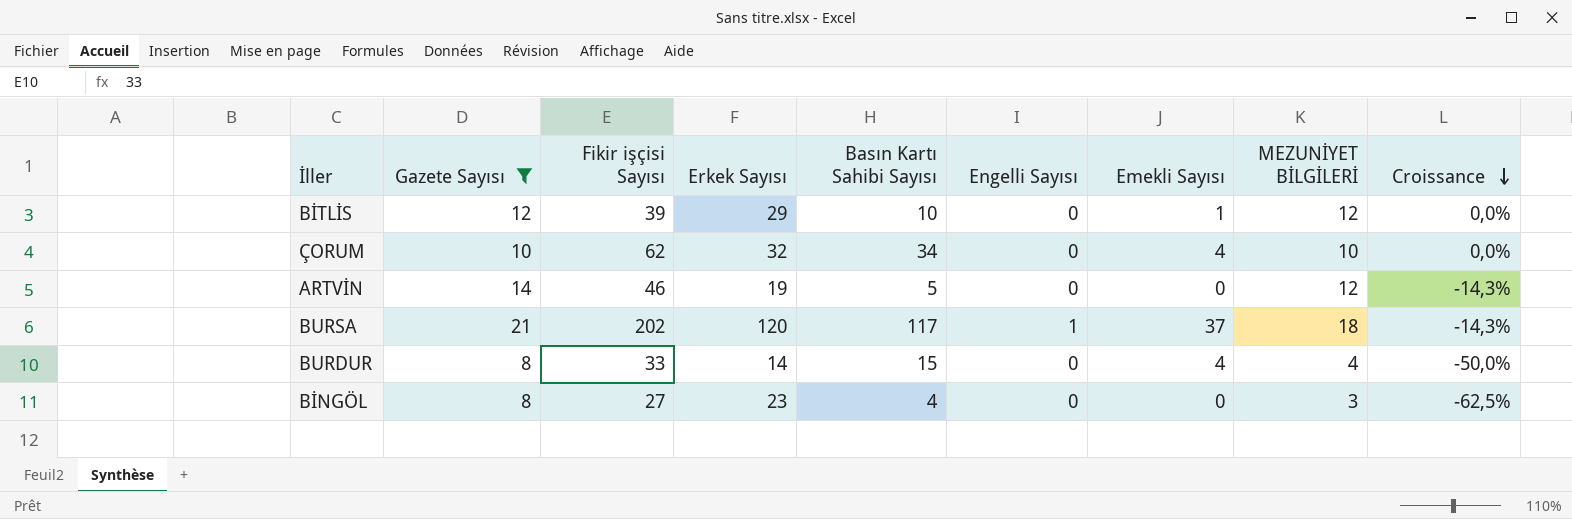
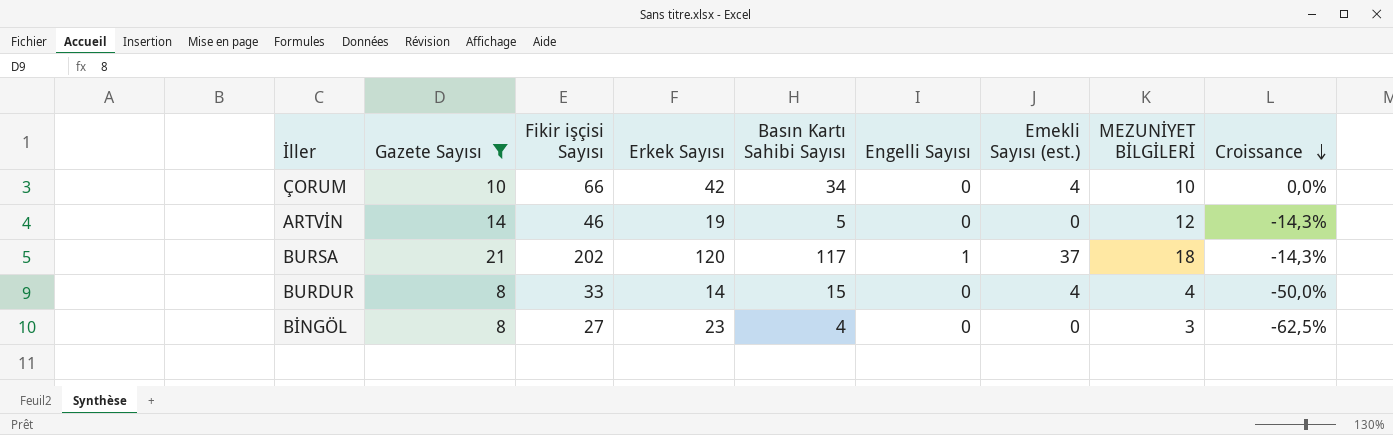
column name: Emekli Sayısı -> Emekli Sayısı (est.)
row BİTLİS: 12 | 39 | 29 | 10 | 0 | 1 | 12 | 0,0% -> none
ÇORUM | Fikir işçisi Sayısı: 62 -> 66
ÇORUM | Erkek Sayısı: 32 -> 42

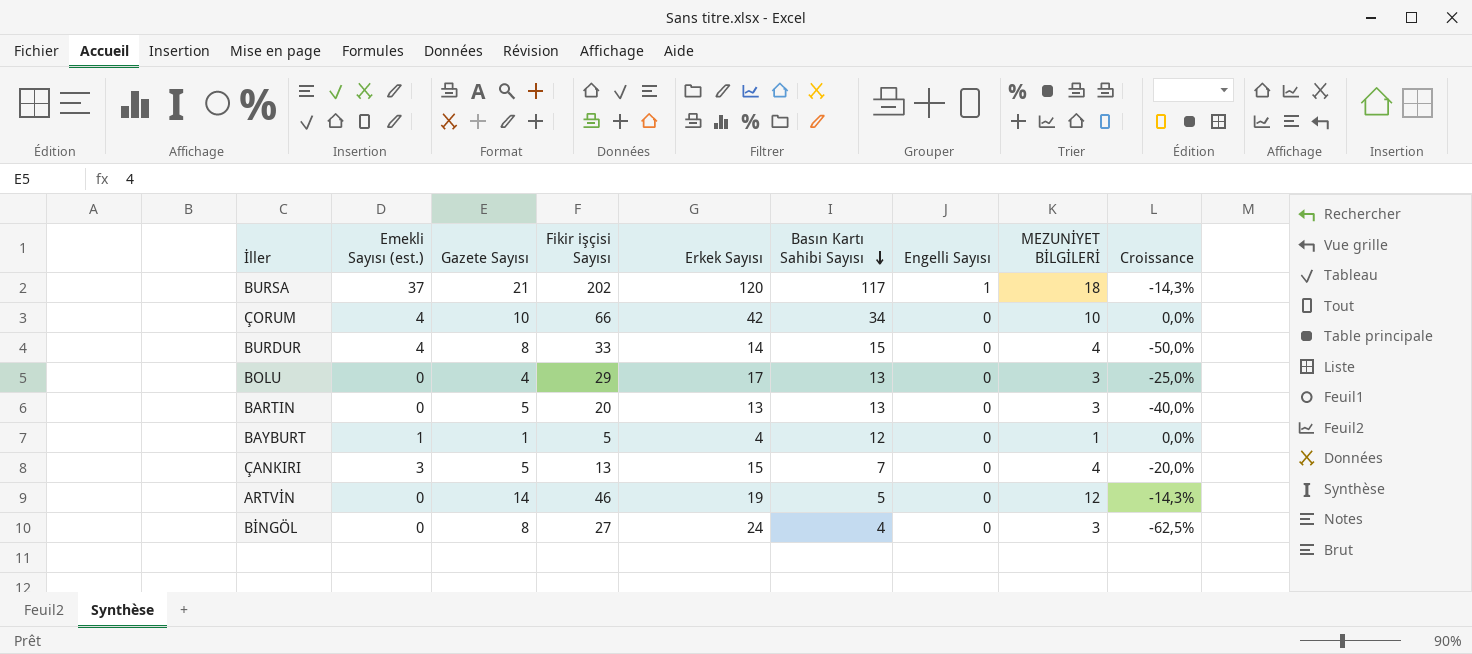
filter: Gazete Sayısı >= 8 -> none
row order: Croissance descending -> Basın Kartı Sahibi Sayısı descending
column Emekli Sayısı (est.) | position: 7 -> 2
BİNGÖL | Erkek Sayısı: 23 -> 24

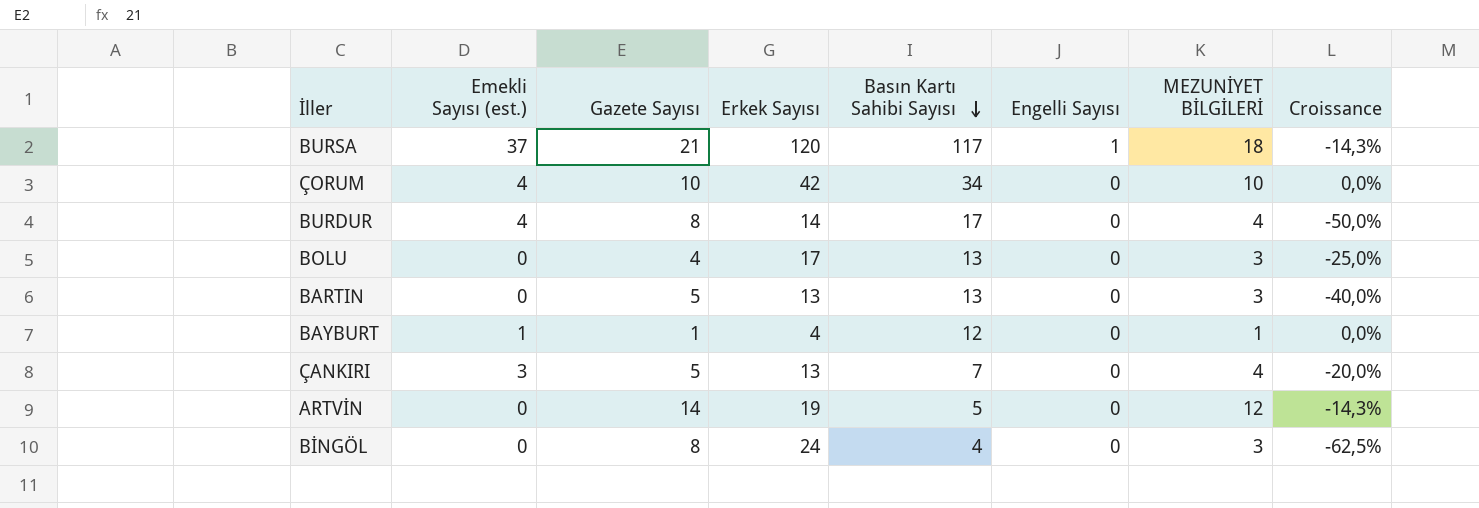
column Fikir işçisi Sayısı | position: 4 -> none
BURDUR | Basın Kartı Sahibi Sayısı: 15 -> 17
ÇANKIRI | Erkek Sayısı: 15 -> 13

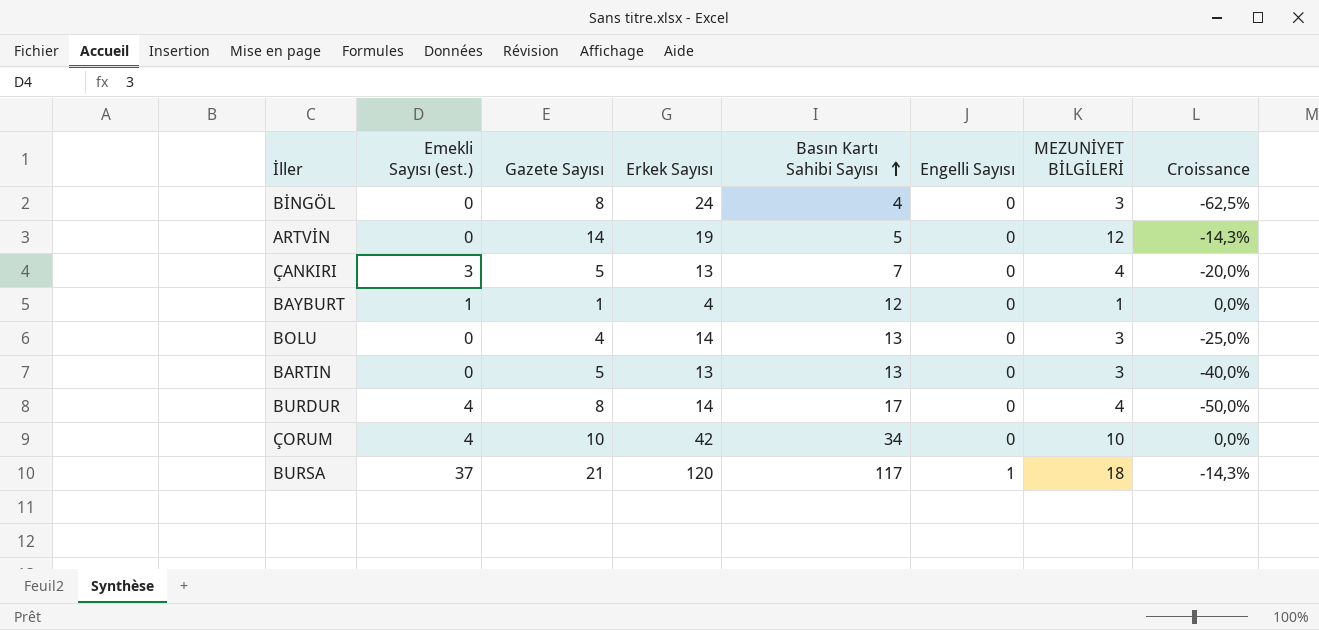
row order: Basın Kartı Sahibi Sayısı descending -> Basın Kartı Sahibi Sayısı ascending
BOLU | Erkek Sayısı: 17 -> 14

